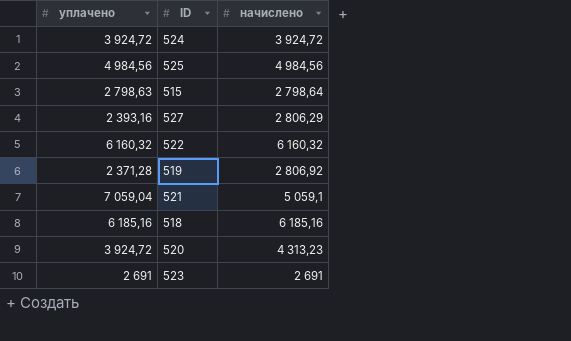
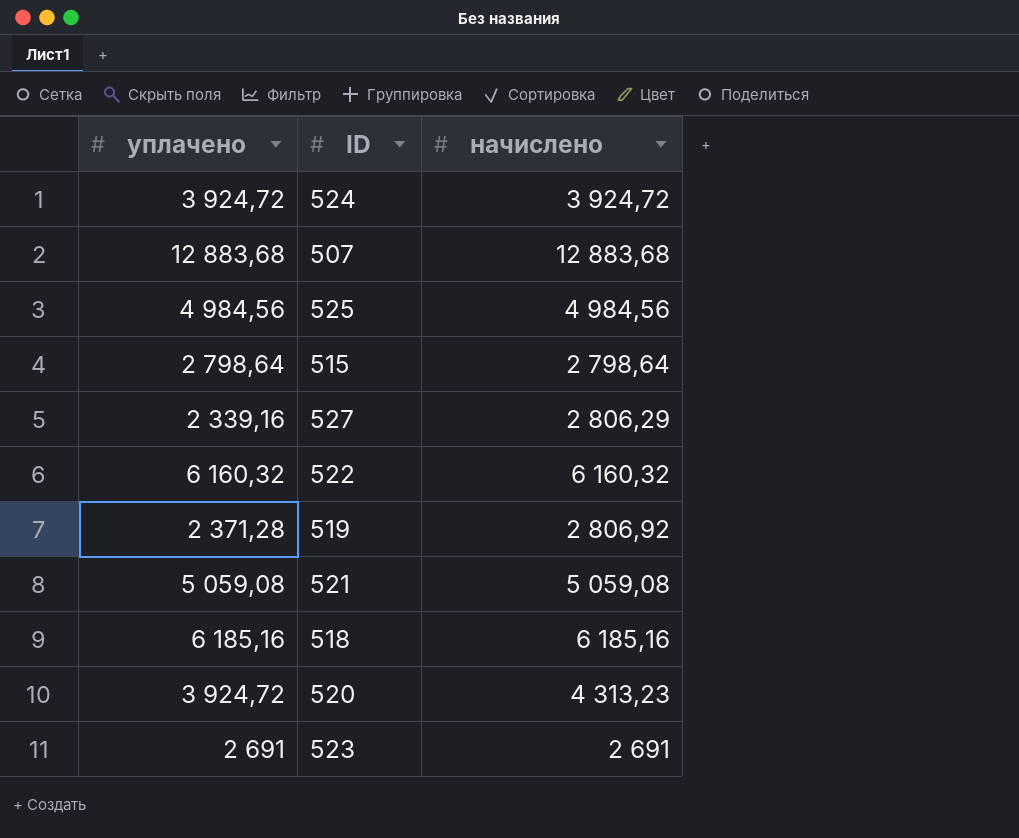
row 507: none -> 12 883,68 | 12 883,68
515 | уплачено: 2 798,63 -> 2 798,64
527 | уплачено: 2 393,16 -> 2 339,16
521 | уплачено: 7 059,04 -> 5 059,08
521 | начислено: 5 059,1 -> 5 059,08

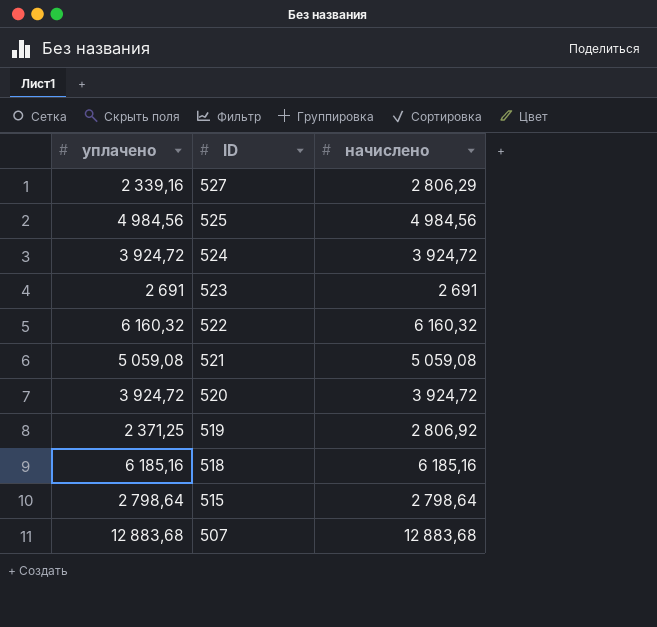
row order: none -> ID descending
520 | начислено: 4 313,23 -> 3 924,72
519 | уплачено: 2 371,28 -> 2 371,25

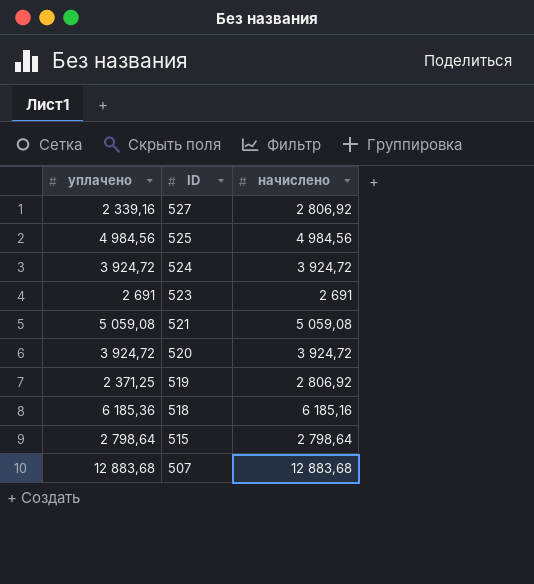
row 522: 6 160,32 | 6 160,32 -> none
527 | начислено: 2 806,29 -> 2 806,92
518 | уплачено: 6 185,16 -> 6 185,36

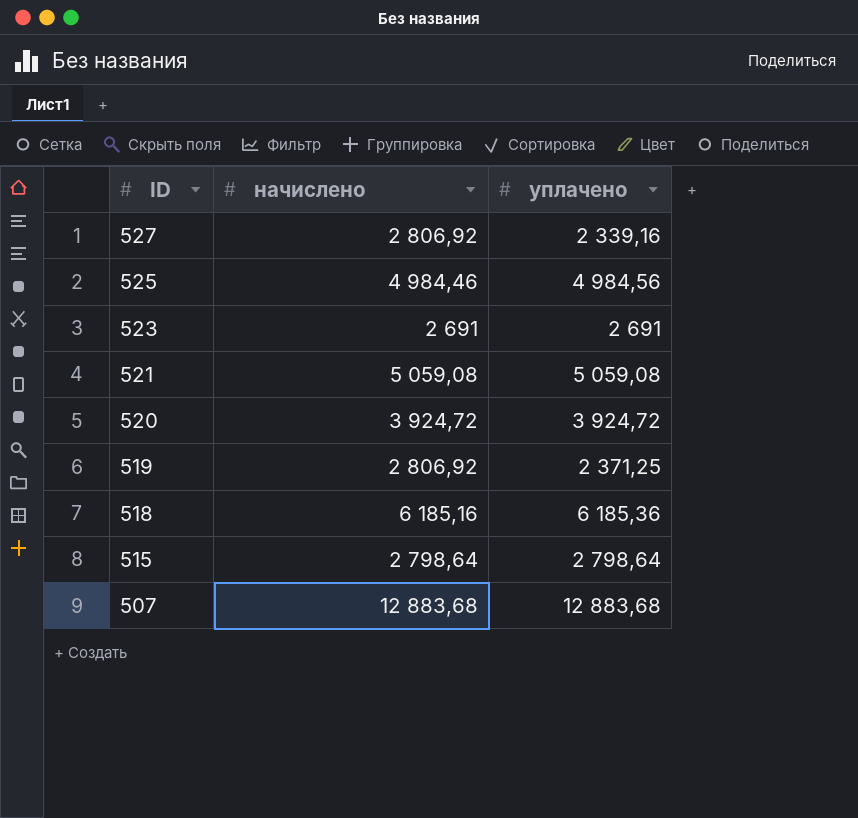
column уплачено | position: 1 -> 3
row 524: 3 924,72 | 3 924,72 -> none
525 | начислено: 4 984,56 -> 4 984,46

